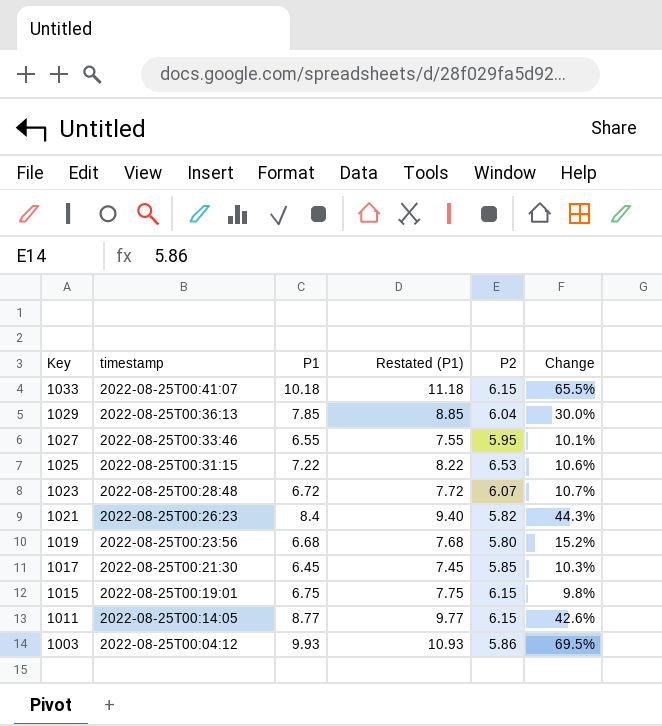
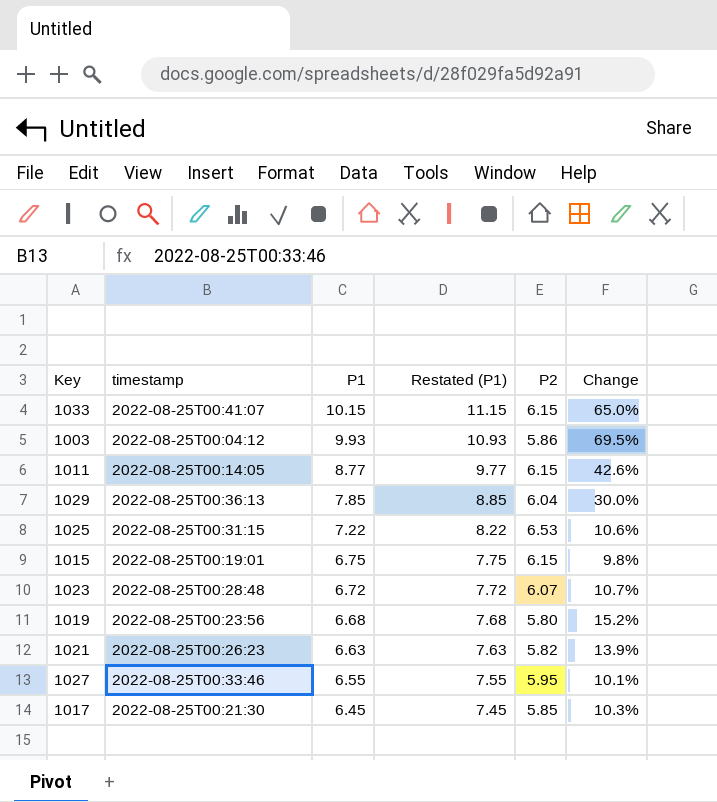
row order: Key descending -> P1 descending
1033 | P1: 10.18 -> 10.15
1033 | Restated (P1): 11.18 -> 11.15
1033 | Change: 65.5% -> 65.0%
1021 | P1: 8.4 -> 6.63
1021 | Restated (P1): 9.40 -> 7.63
1021 | Change: 44.3% -> 13.9%

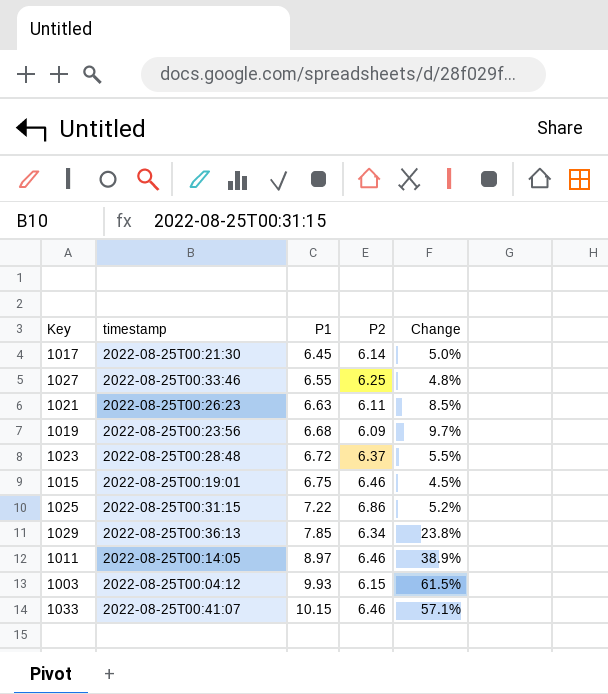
row order: P1 descending -> P1 ascending
column Restated (P1) | formula: [P1] + 1 -> none
1017 | P2: 5.85 -> 6.14
1017 | Change: 10.3% -> 5.0%
1027 | P2: 5.95 -> 6.25
1027 | Change: 10.1% -> 4.8%
1021 | P2: 5.82 -> 6.11
1021 | Change: 13.9% -> 8.5%
1019 | P2: 5.80 -> 6.09
1019 | Change: 15.2% -> 9.7%
1023 | P2: 6.07 -> 6.37
1023 | Change: 10.7% -> 5.5%
1015 | P2: 6.15 -> 6.46
1015 | Change: 9.8% -> 4.5%
1025 | P2: 6.53 -> 6.86
1025 | Change: 10.6% -> 5.2%
1029 | P2: 6.04 -> 6.34
1029 | Change: 30.0% -> 23.8%
1011 | P1: 8.77 -> 8.97
1011 | P2: 6.15 -> 6.46
1011 | Change: 42.6% -> 38.9%
1003 | P2: 5.86 -> 6.15
1003 | Change: 69.5% -> 61.5%
1033 | P2: 6.15 -> 6.46
1033 | Change: 65.0% -> 57.1%

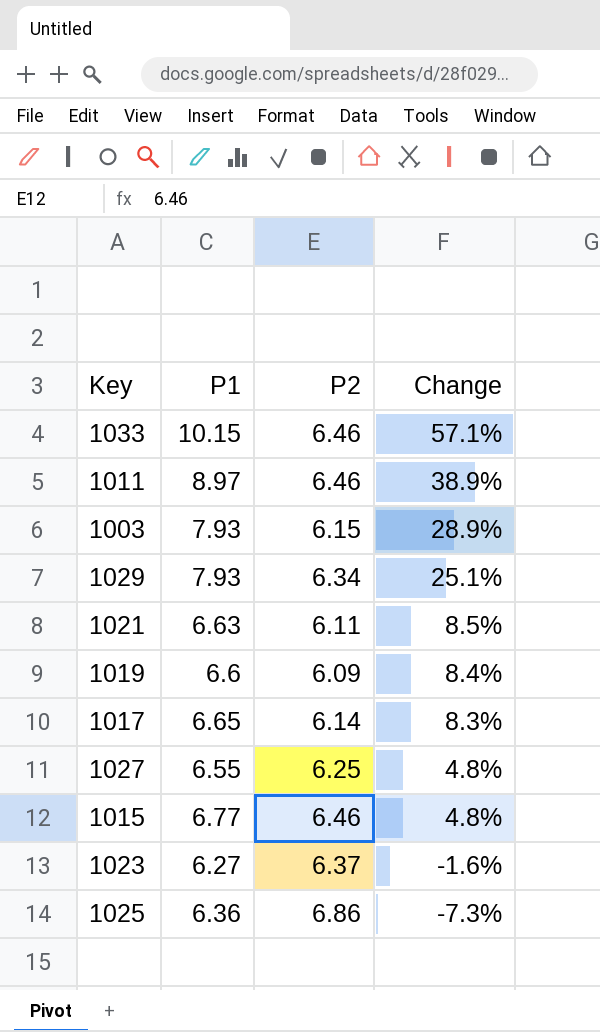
row order: P1 ascending -> Change descending
column timestamp | position: 2 -> none
1003 | P1: 9.93 -> 7.93
1003 | Change: 61.5% -> 28.9%
1029 | P1: 7.85 -> 7.93
1029 | Change: 23.8% -> 25.1%
1019 | P1: 6.68 -> 6.6
1019 | Change: 9.7% -> 8.4%
1017 | P1: 6.45 -> 6.65
1017 | Change: 5.0% -> 8.3%
1015 | P1: 6.75 -> 6.77
1015 | Change: 4.5% -> 4.8%
1023 | P1: 6.72 -> 6.27
1023 | Change: 5.5% -> -1.6%
1025 | P1: 7.22 -> 6.36
1025 | Change: 5.2% -> -7.3%

